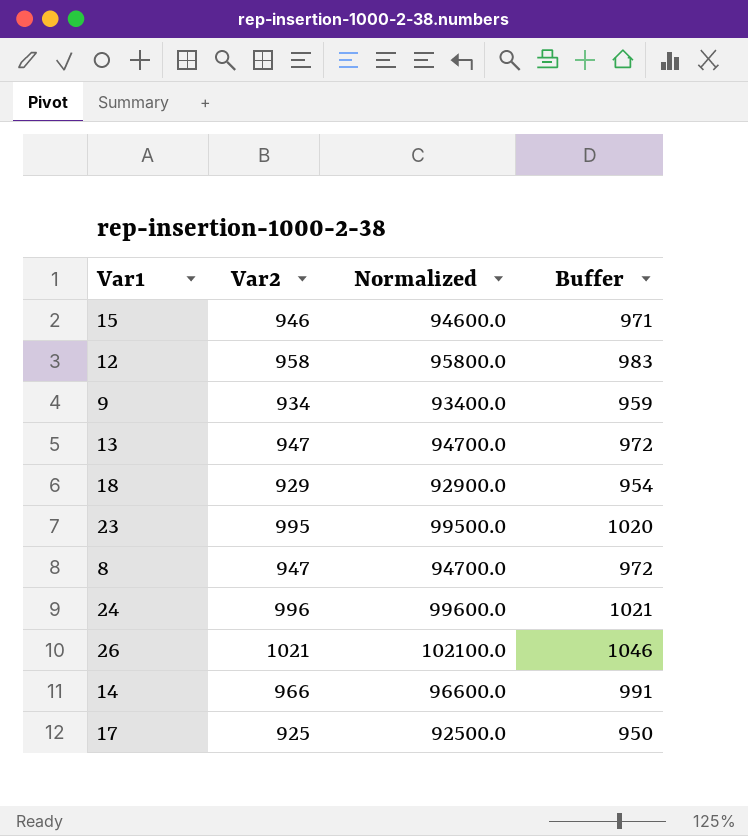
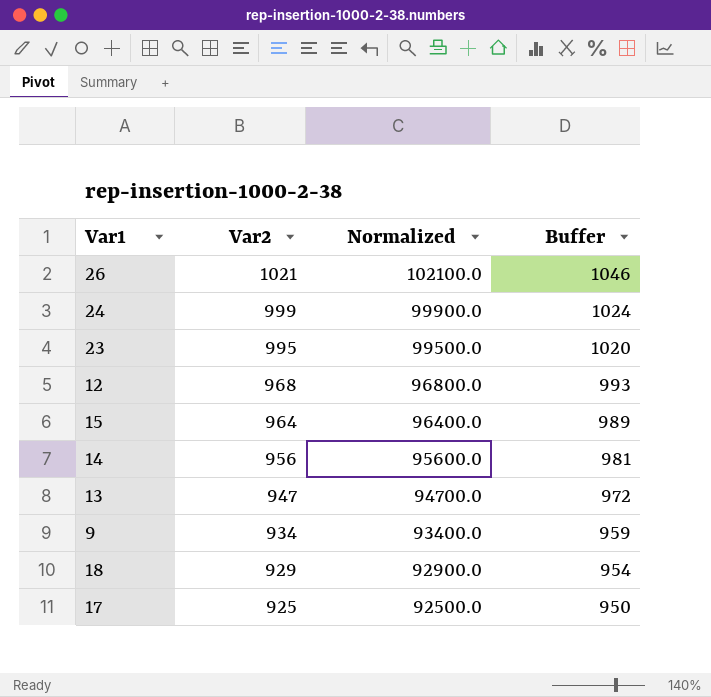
row order: none -> Var2 descending
row 8: 947 | 94700.0 | 972 -> none
24 | Var2: 996 -> 999
24 | Normalized: 99600.0 -> 99900.0
24 | Buffer: 1021 -> 1024
12 | Var2: 958 -> 968
12 | Normalized: 95800.0 -> 96800.0
12 | Buffer: 983 -> 993
15 | Var2: 946 -> 964
15 | Normalized: 94600.0 -> 96400.0
15 | Buffer: 971 -> 989
14 | Var2: 966 -> 956
14 | Normalized: 96600.0 -> 95600.0
14 | Buffer: 991 -> 981

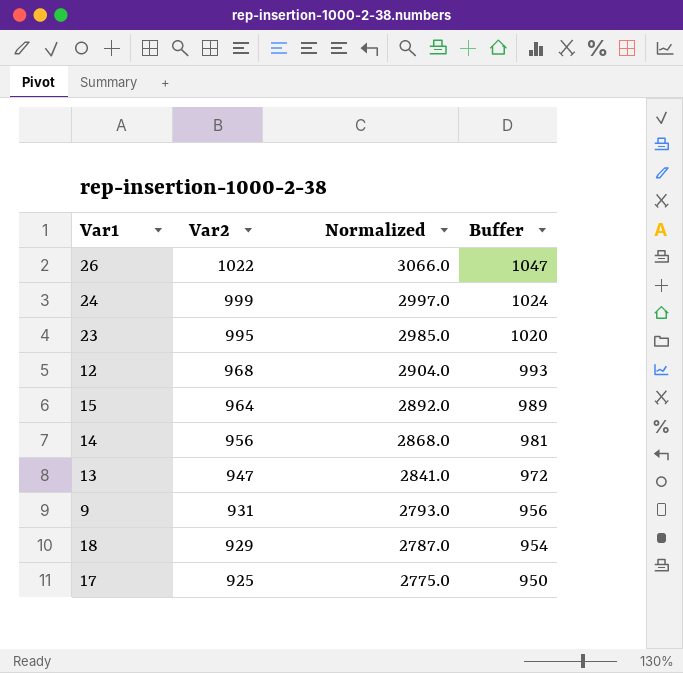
column Normalized | formula: [Var2] * 100 -> [Var2] * 3
26 | Var2: 1021 -> 1022
26 | Buffer: 1046 -> 1047
9 | Var2: 934 -> 931
9 | Buffer: 959 -> 956

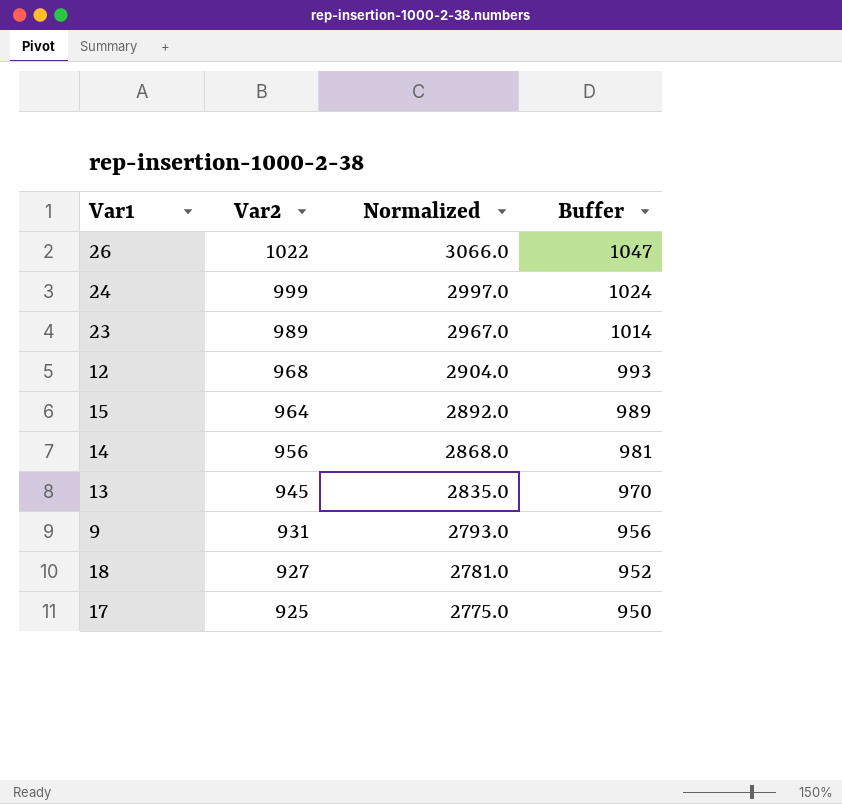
23 | Var2: 995 -> 989
23 | Normalized: 2985.0 -> 2967.0
23 | Buffer: 1020 -> 1014
13 | Var2: 947 -> 945
13 | Normalized: 2841.0 -> 2835.0
13 | Buffer: 972 -> 970
18 | Var2: 929 -> 927
18 | Normalized: 2787.0 -> 2781.0
18 | Buffer: 954 -> 952

